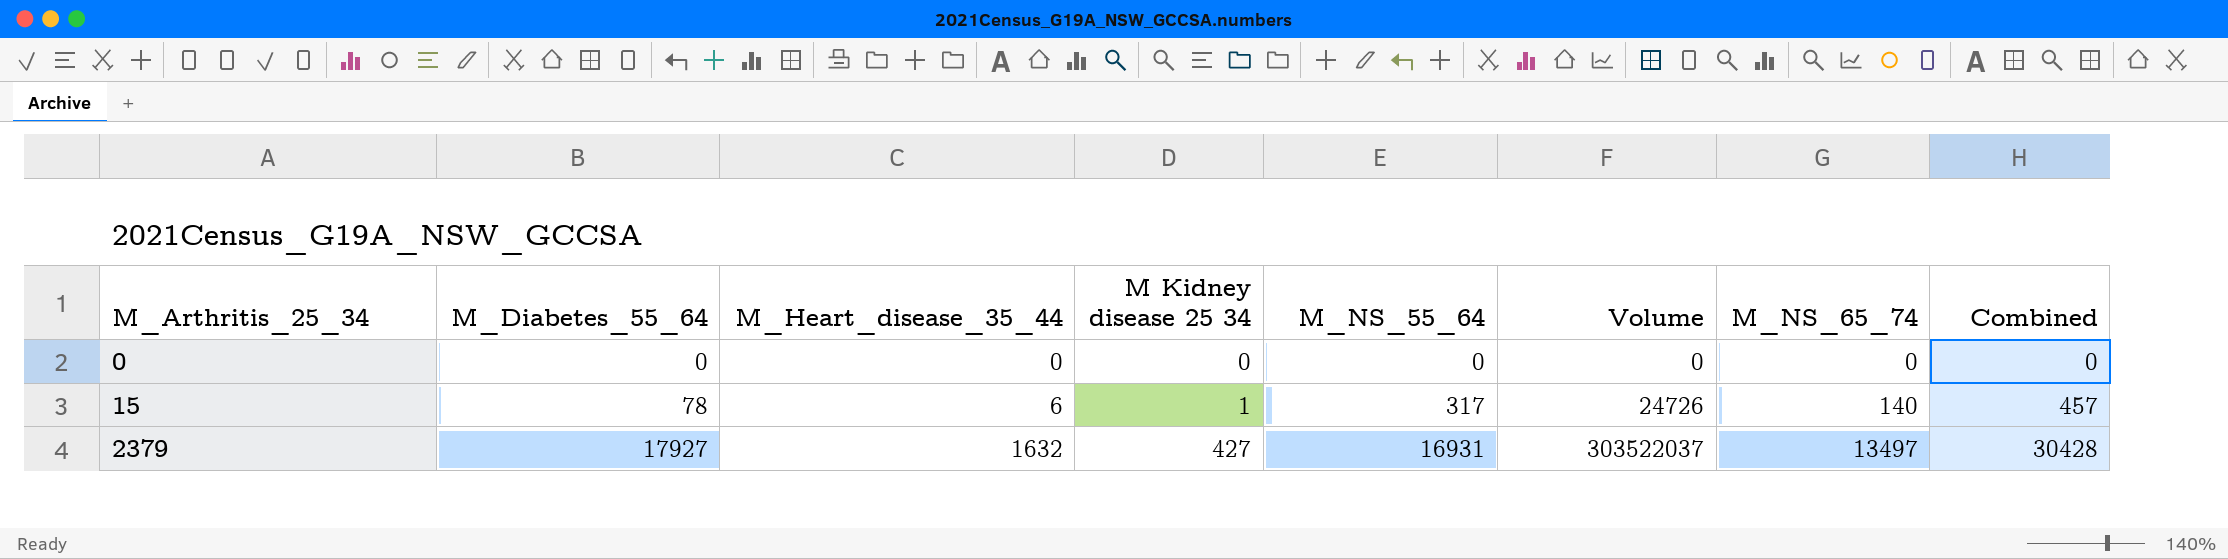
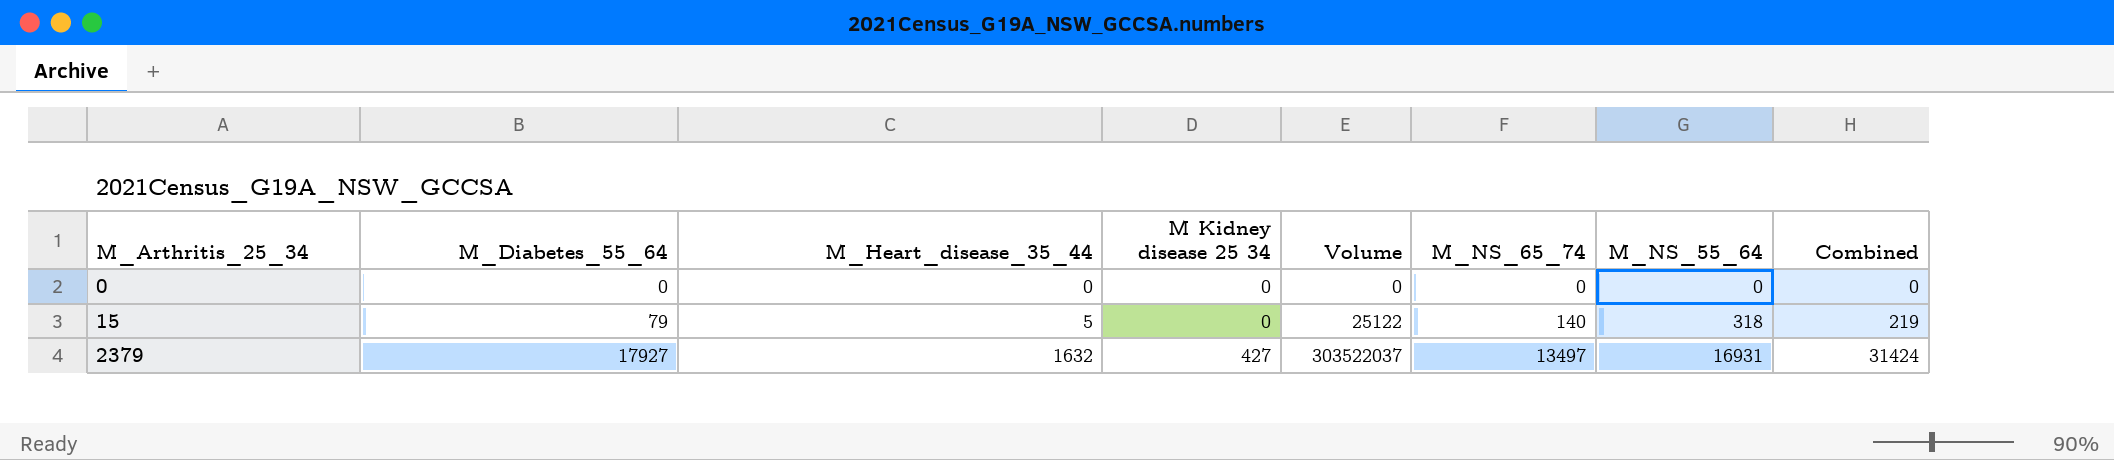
column M_NS_55_64 | position: 5 -> 7
column Combined | formula: [M_NS_55_64] + [M_NS_65_74] -> [M_Diabetes_55_64] + [M_NS_65_74]
15 | M_Diabetes_55_64: 78 -> 79
15 | M_Heart_disease_35_44: 6 -> 5
15 | M Kidney disease 25 34: 1 -> 0
15 | Volume: 24726 -> 25122
15 | M_NS_55_64: 317 -> 318

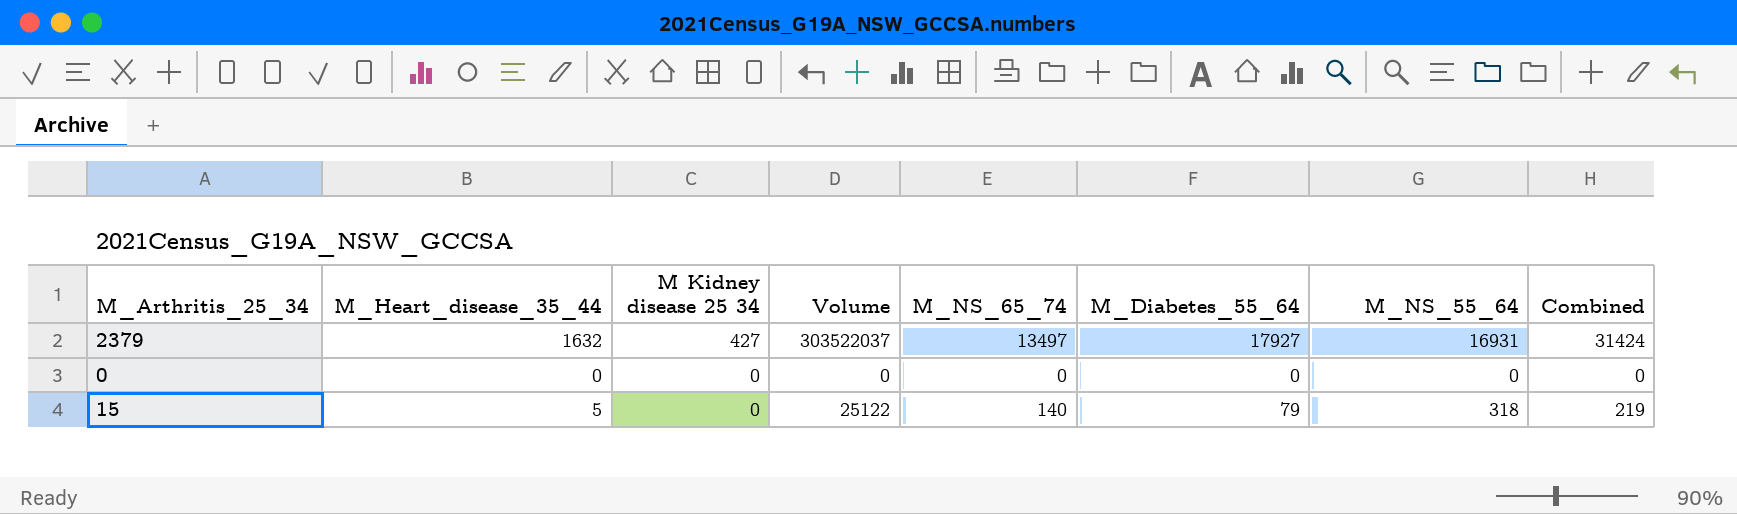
row order: M_Arthritis_25_34 ascending -> M Kidney disease 25 34 descending
column M_Diabetes_55_64 | position: 2 -> 6

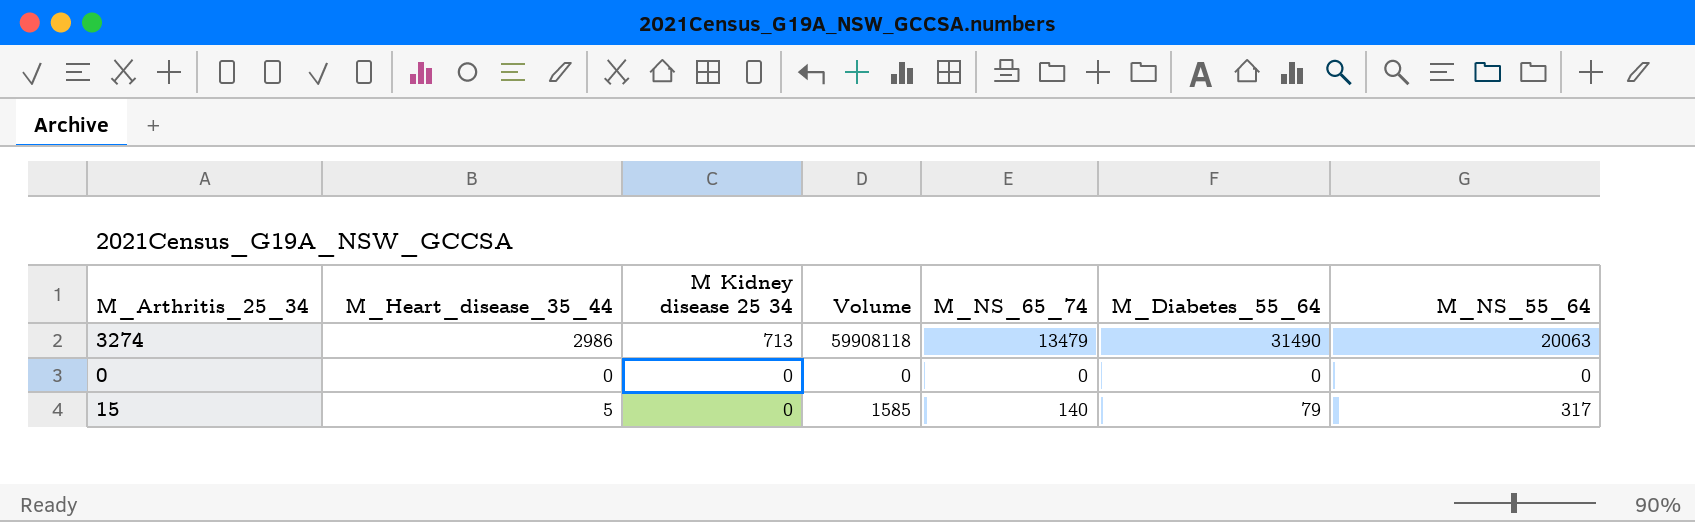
column Combined | formula: [M_NS_65_74] + [M_Diabetes_55_64] -> none
column Volume | formula: [M_Diabetes_55_64] * [M_NS_55_64] -> [M_Heart_disease_35_44] * [M_NS_55_64]
row 2379: 1632 | 427 | 303522037 | 13497 | 17927 | 16931 | 31424 -> none
row 3274: none -> 2986 | 713 | 59908118 | 13479 | 31490 | 20063
15 | M_NS_55_64: 318 -> 317

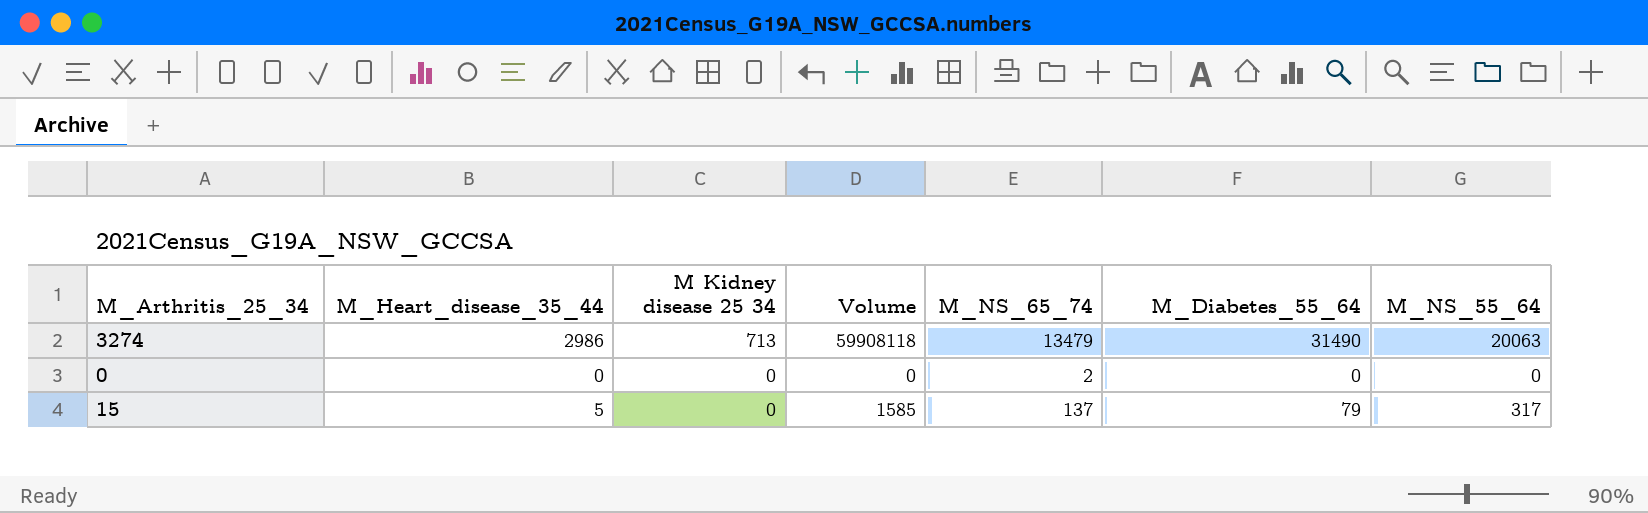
0 | M_NS_65_74: 0 -> 2
15 | M_NS_65_74: 140 -> 137

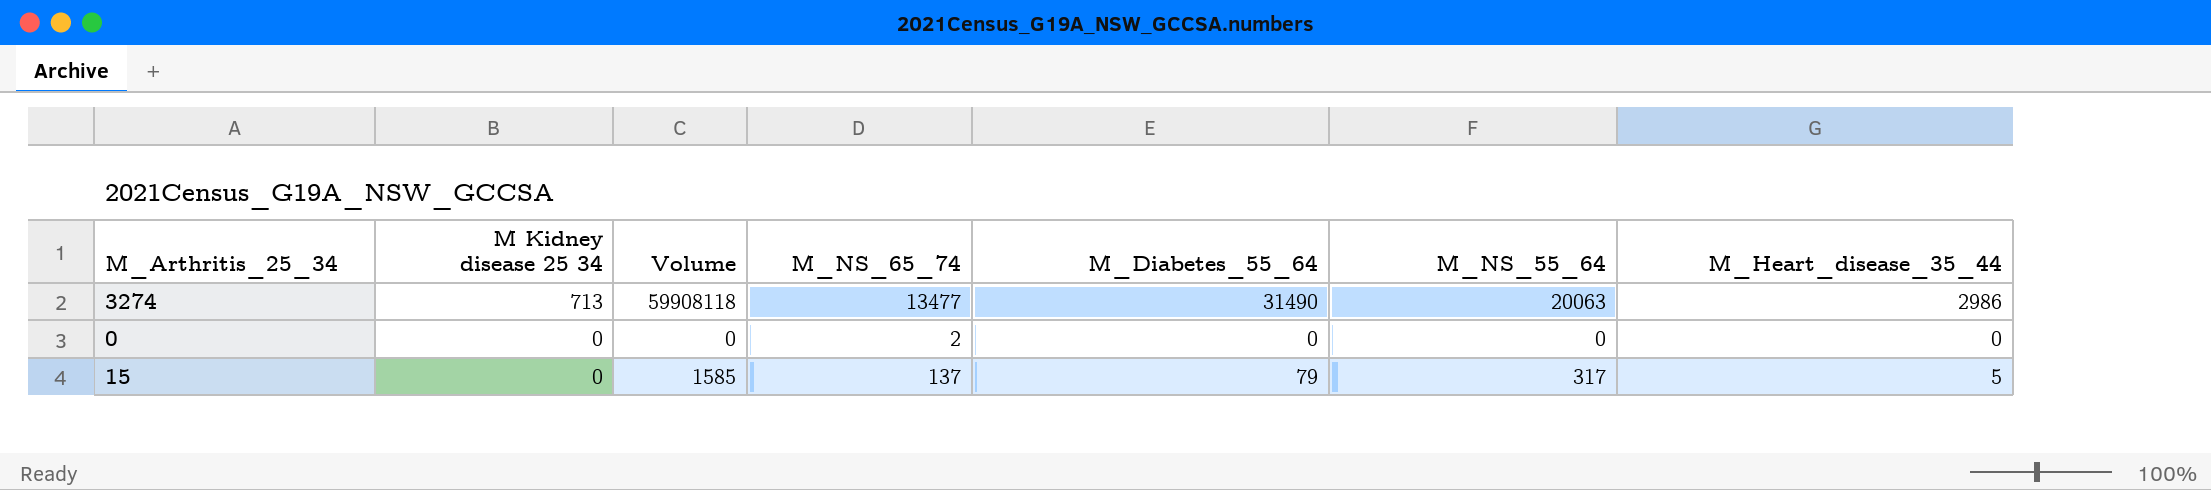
column M_Heart_disease_35_44 | position: 2 -> 7
3274 | M_NS_65_74: 13479 -> 13477

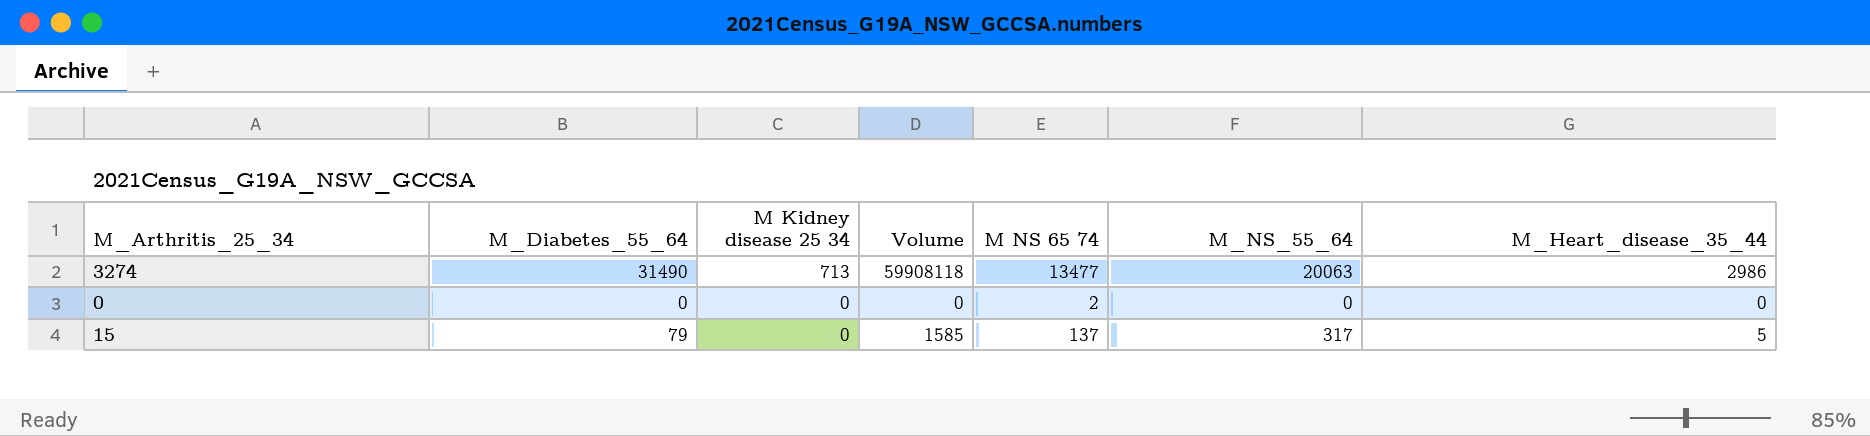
column M_Diabetes_55_64 | position: 5 -> 2
column name: M_NS_65_74 -> M NS 65 74

